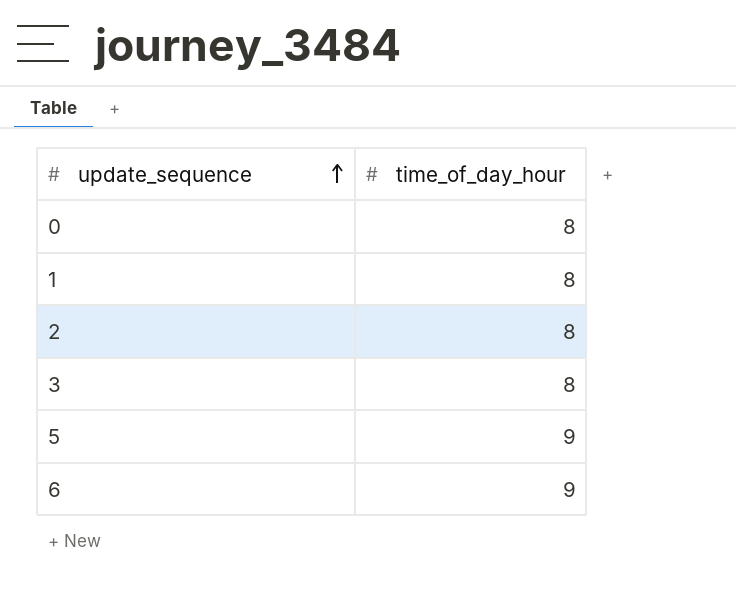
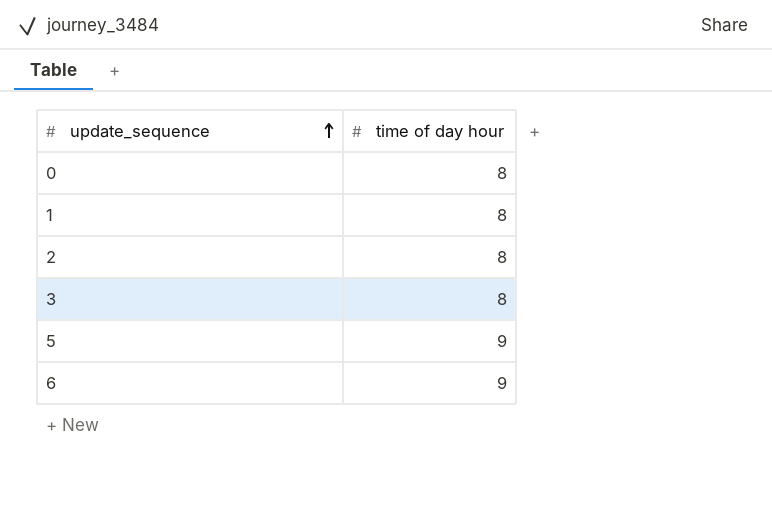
column name: time_of_day_hour -> time of day hour

